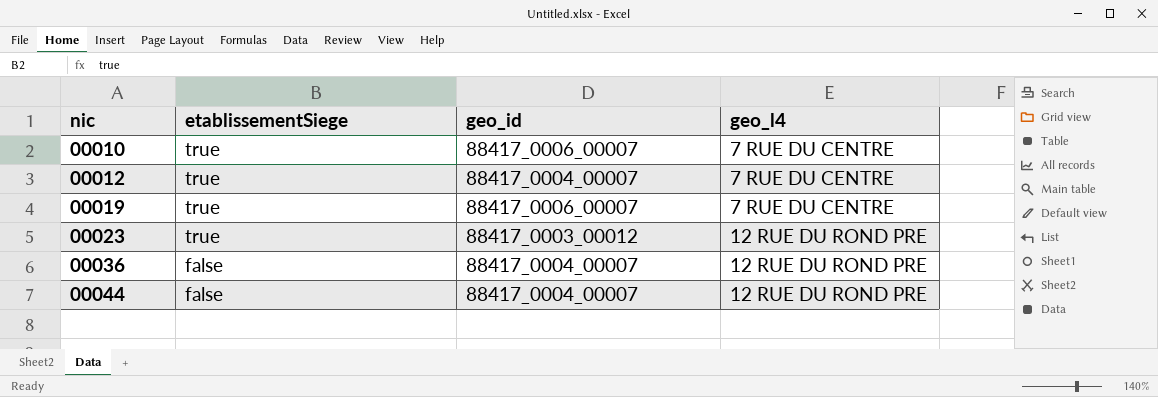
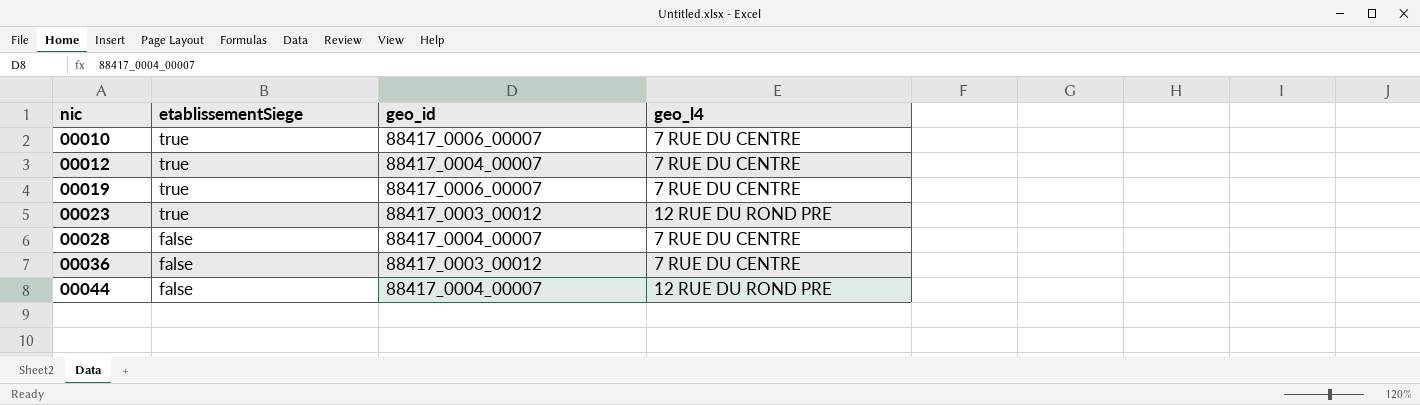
row 00028: none -> false | 88417_0004_00007 | 7 RUE DU CENTRE
00036 | geo_id: 88417_0004_00007 -> 88417_0003_00012
00036 | geo_l4: 12 RUE DU ROND PRE -> 7 RUE DU CENTRE

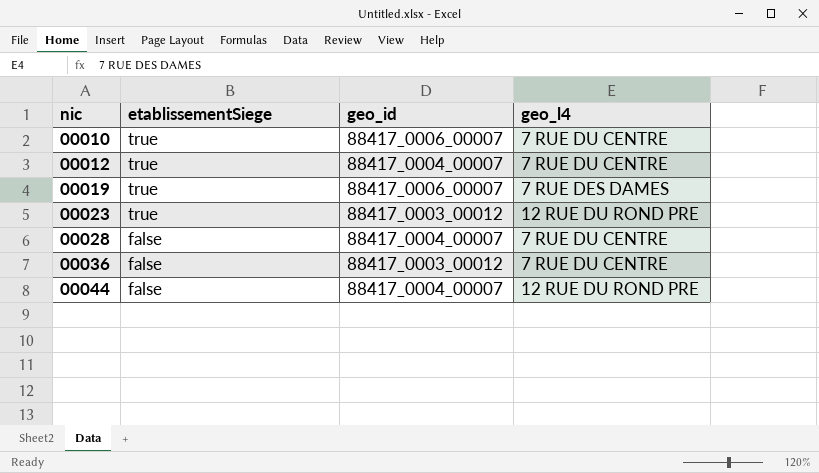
00019 | geo_l4: 7 RUE DU CENTRE -> 7 RUE DES DAMES

